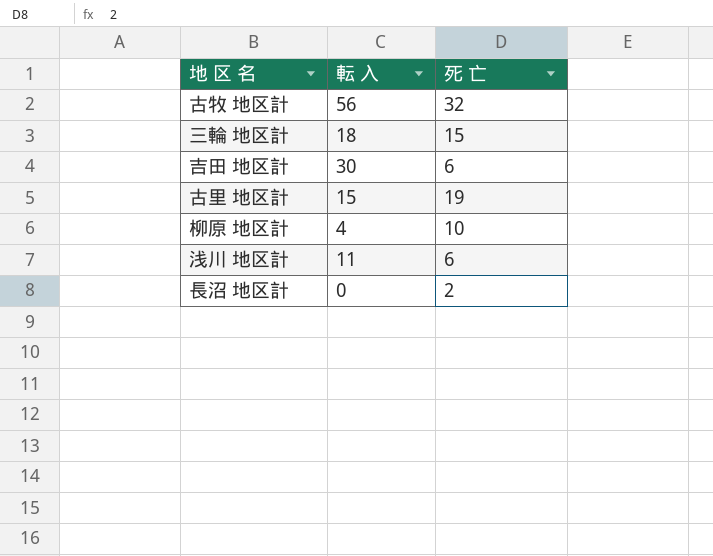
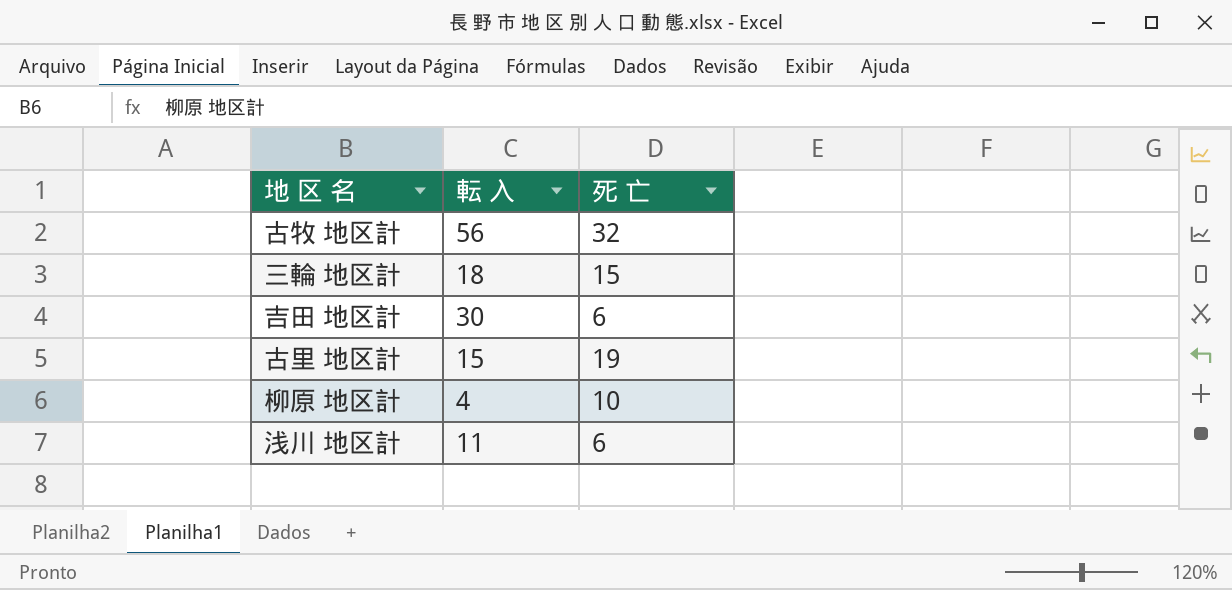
row 長沼 地区計: 0 | 2 -> none

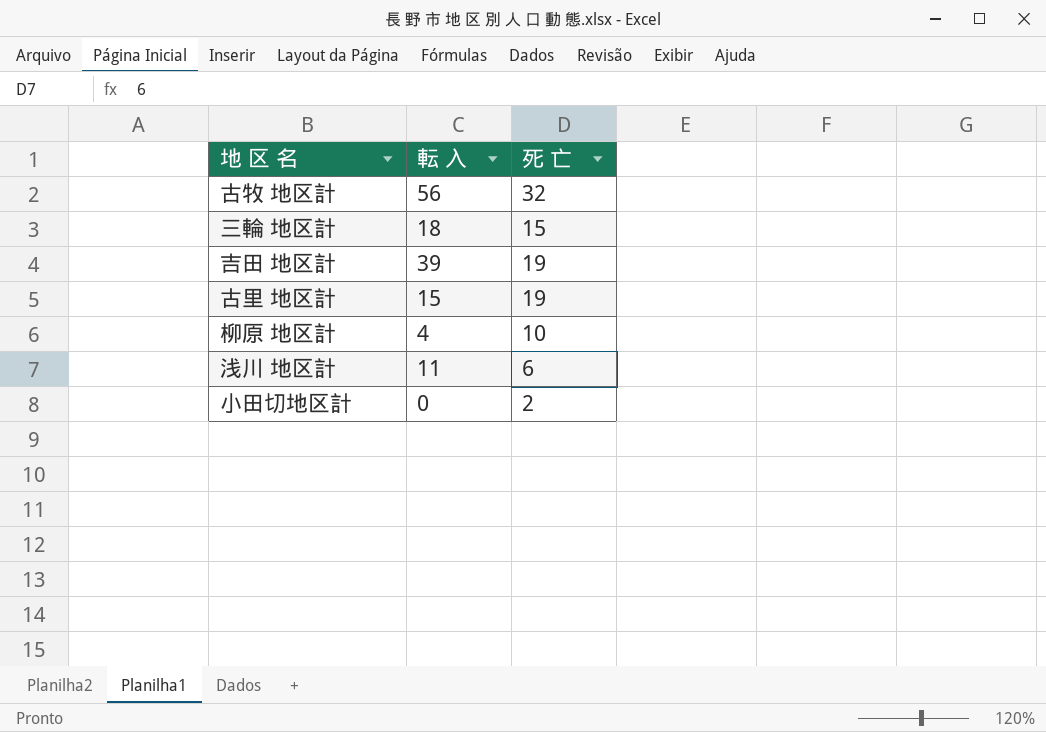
吉田 地区計 | 転 入: 30 -> 39
吉田 地区計 | 死 亡: 6 -> 19
row 小田切地区計: none -> 0 | 2

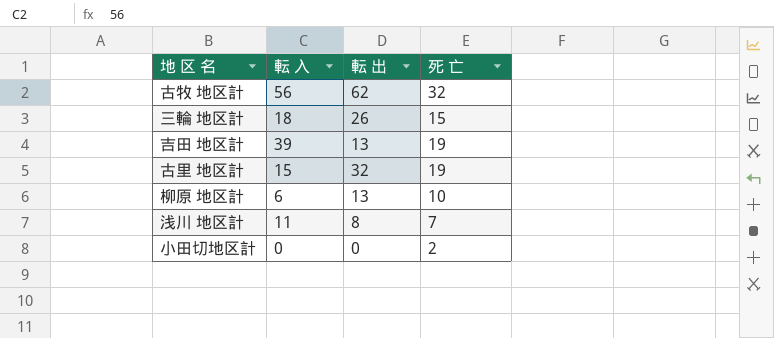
column 転 出 | position: none -> 3
柳原 地区計 | 転 入: 4 -> 6
浅川 地区計 | 死 亡: 6 -> 7

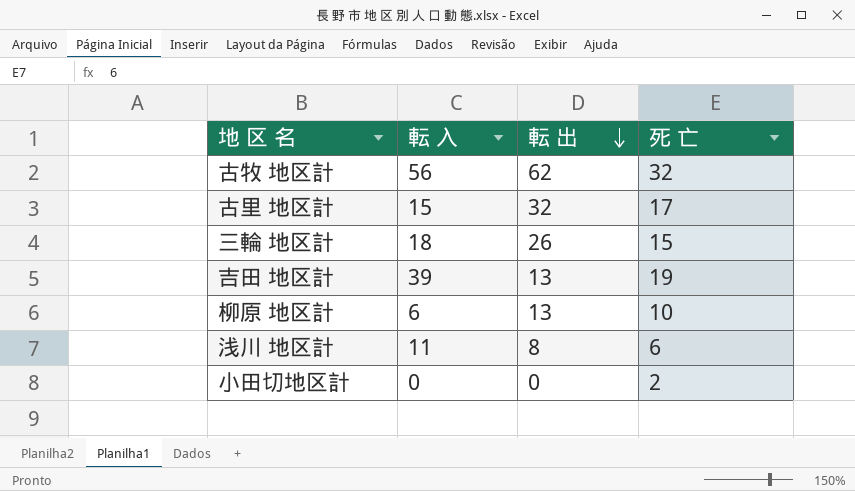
row order: none -> 転 出 descending
古里 地区計 | 死 亡: 19 -> 17
浅川 地区計 | 死 亡: 7 -> 6

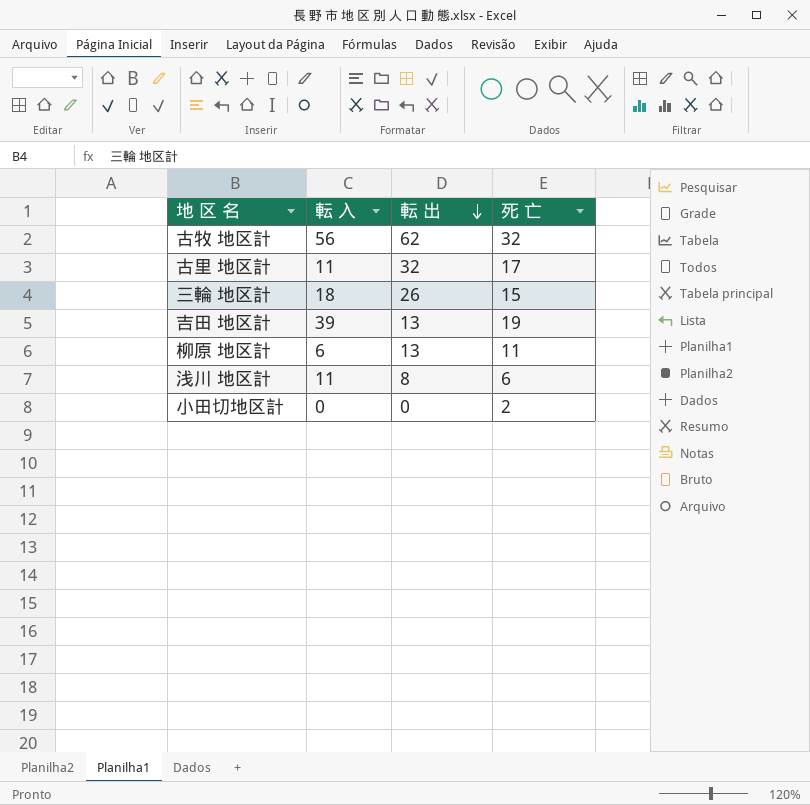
古里 地区計 | 転 入: 15 -> 11
柳原 地区計 | 死 亡: 10 -> 11

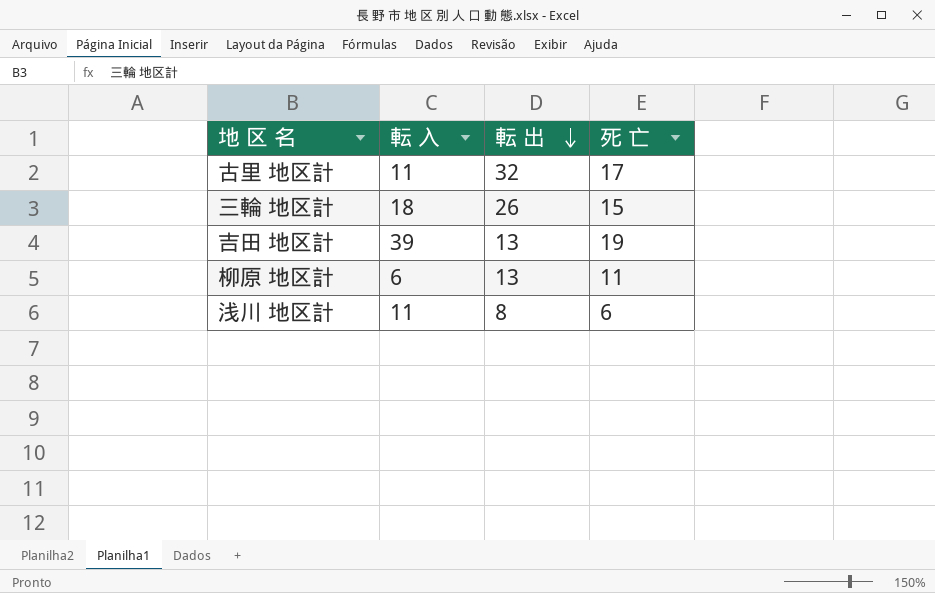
row 古牧 地区計: 56 | 62 | 32 -> none
row 小田切地区計: 0 | 0 | 2 -> none

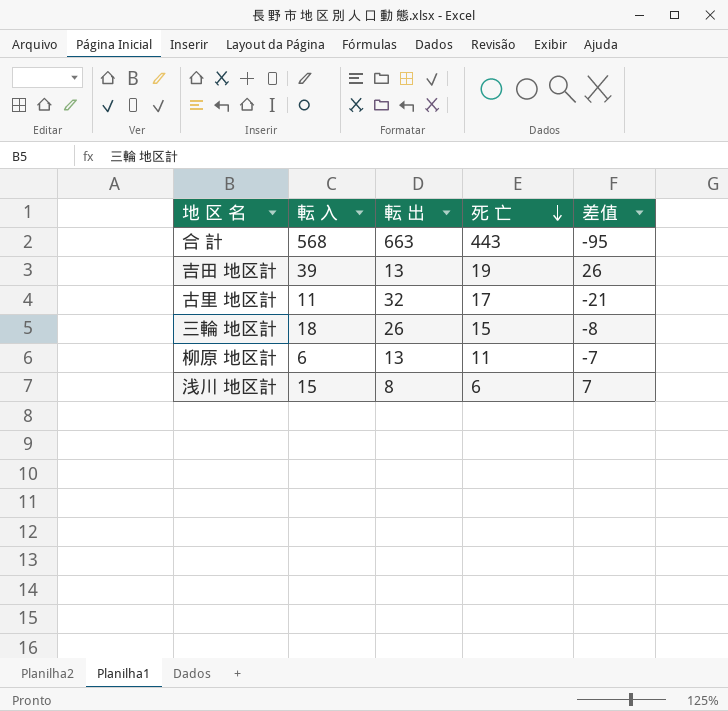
row order: 転 出 descending -> 死 亡 descending
column 差值 | formula: none -> [転 入] - [転 出]
row 合 計: none -> 568 | 663 | 443 | -95
浅川 地区計 | 転 入: 11 -> 15

